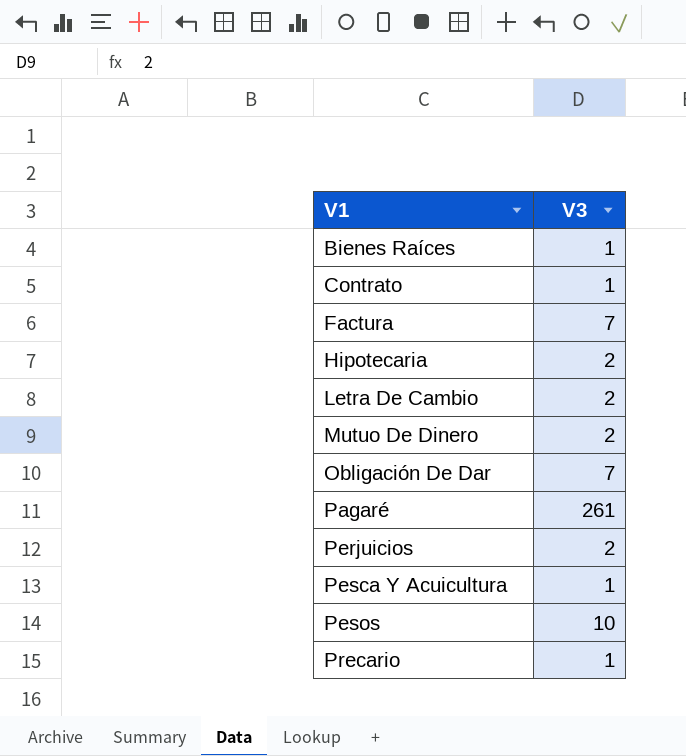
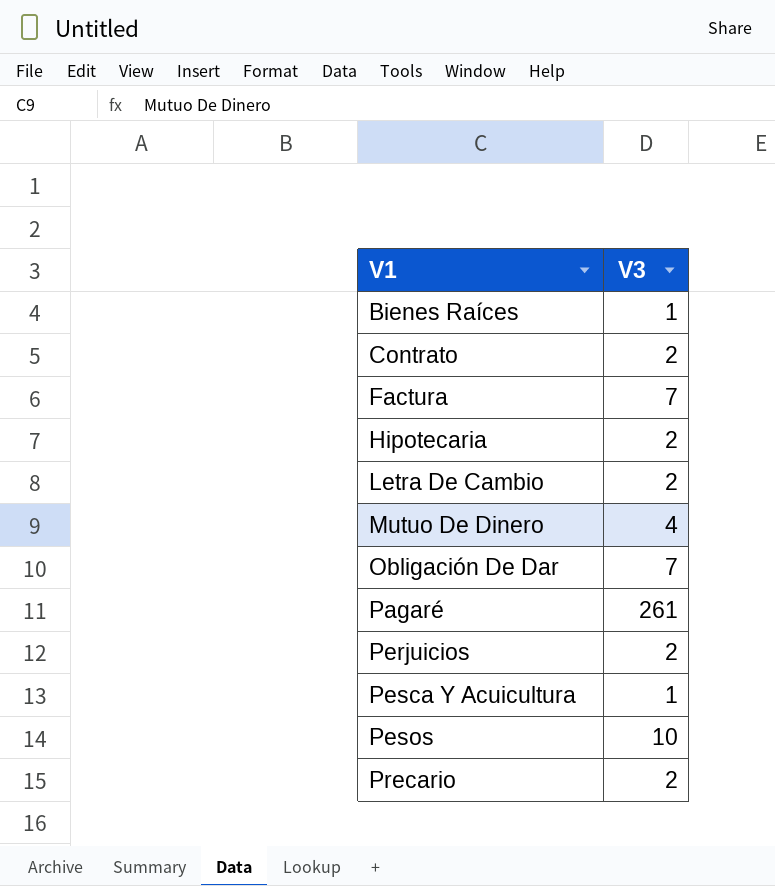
Contrato | V3: 1 -> 2
Mutuo De Dinero | V3: 2 -> 4
Precario | V3: 1 -> 2

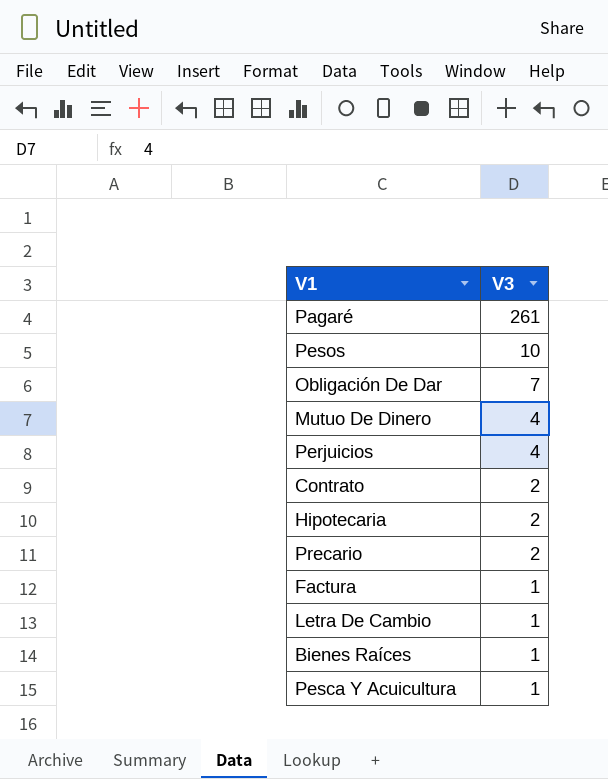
row order: V1 ascending -> V3 descending
Perjuicios | V3: 2 -> 4
Factura | V3: 7 -> 1
Letra De Cambio | V3: 2 -> 1

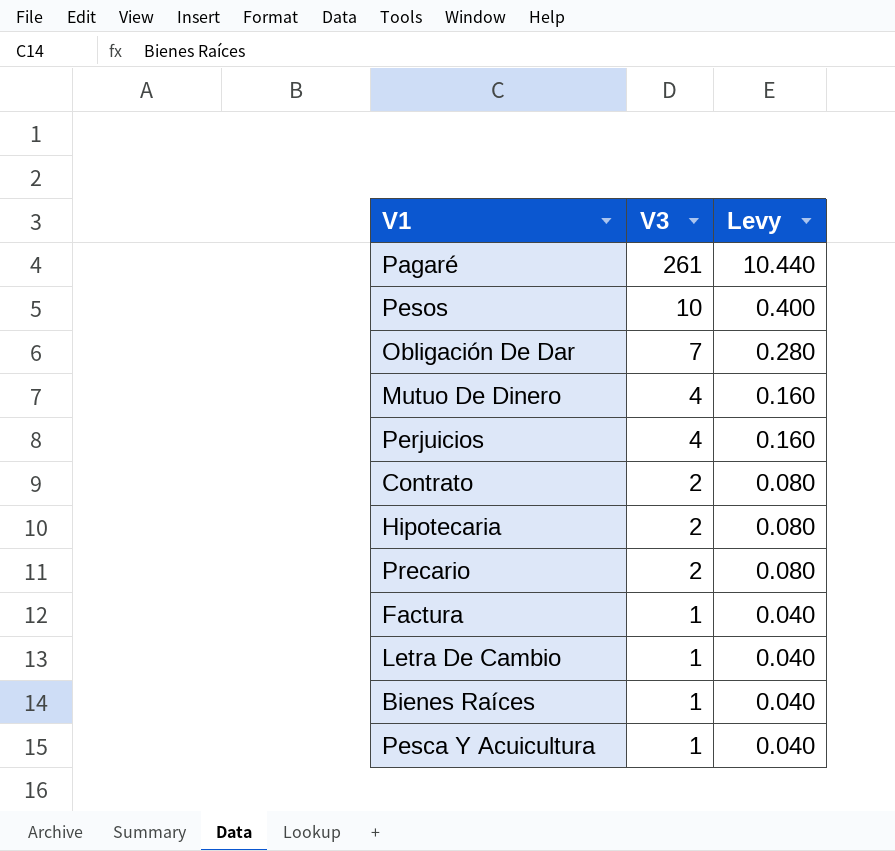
column Levy | formula: none -> [V3] * 0.04

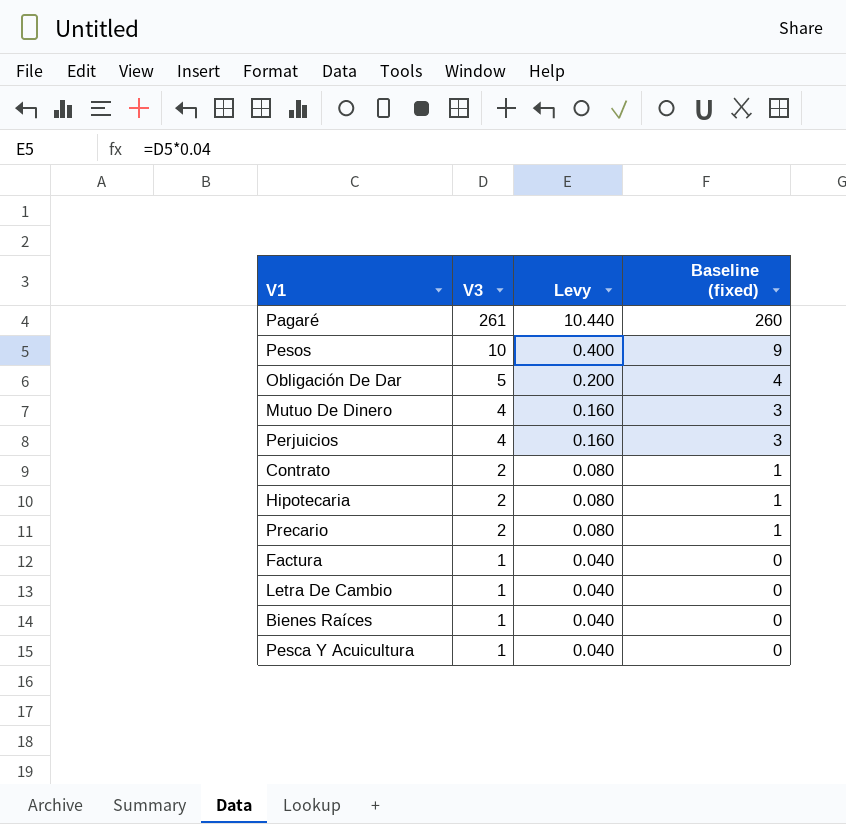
column Baseline (fixed) | formula: none -> [V3] - 1
Obligación De Dar | V3: 7 -> 5
Obligación De Dar | Levy: 0.280 -> 0.200

